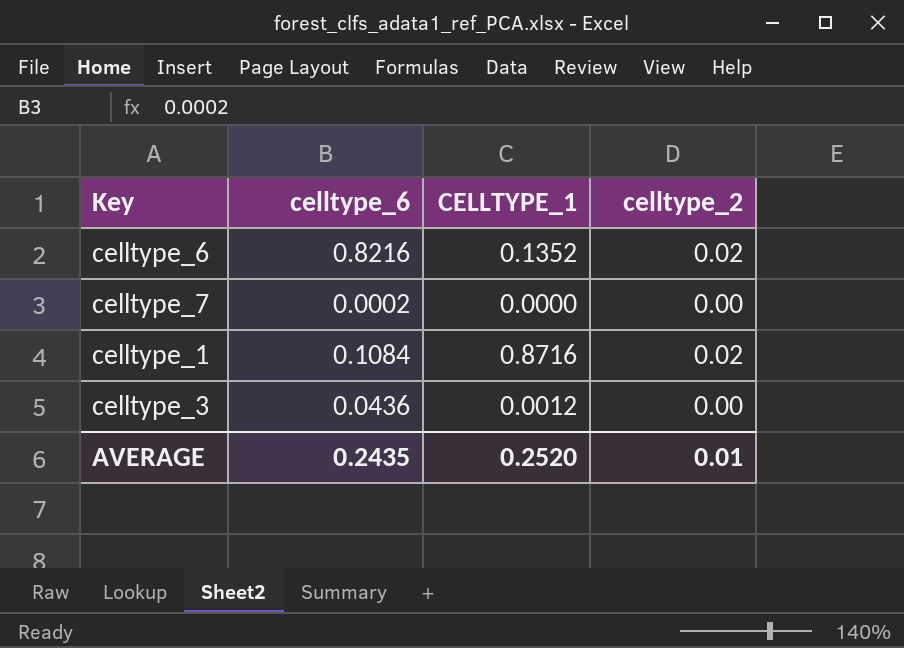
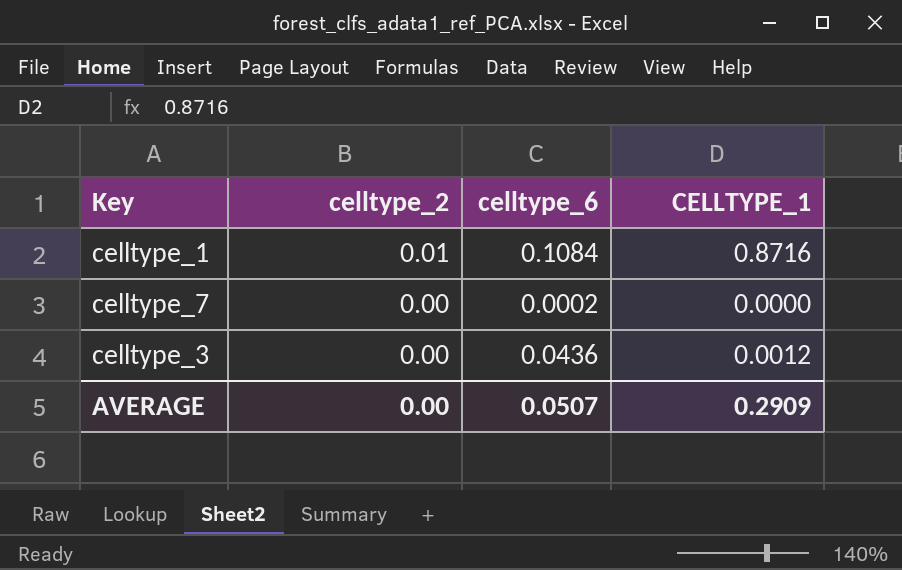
row order: none -> celltype_2 descending
column celltype_2 | position: 4 -> 2
row celltype_6: 0.8216 | 0.1352 | 0.02 -> none
celltype_1 | celltype_2: 0.02 -> 0.01
AVERAGE | celltype_2: 0.01 -> 0.00
AVERAGE | celltype_6: 0.2435 -> 0.0507
AVERAGE | CELLTYPE_1: 0.2520 -> 0.2909

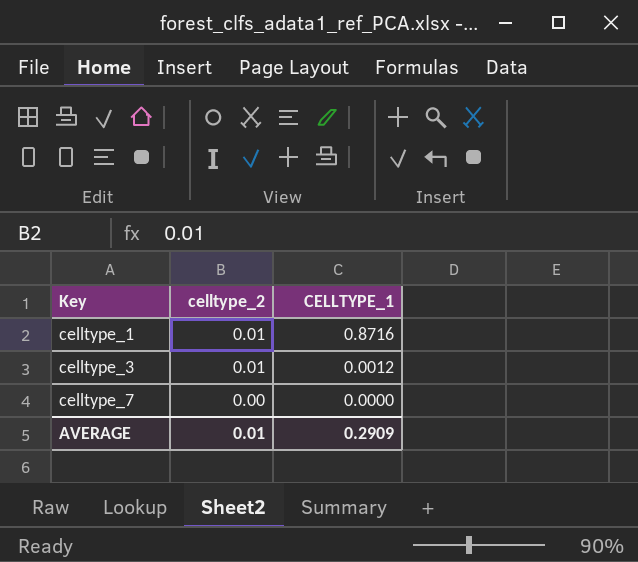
row order: celltype_2 descending -> Key ascending
column celltype_6 | position: 3 -> none
celltype_3 | celltype_2: 0.00 -> 0.01
AVERAGE | celltype_2: 0.00 -> 0.01

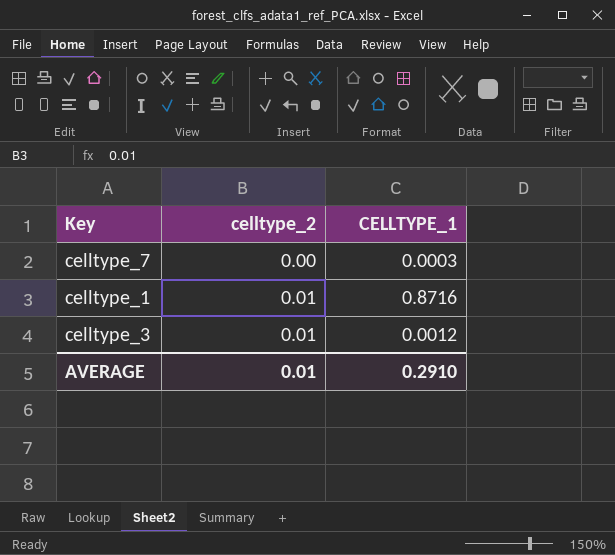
row order: Key ascending -> celltype_2 ascending
celltype_7 | CELLTYPE_1: 0.0000 -> 0.0003
AVERAGE | CELLTYPE_1: 0.2909 -> 0.2910

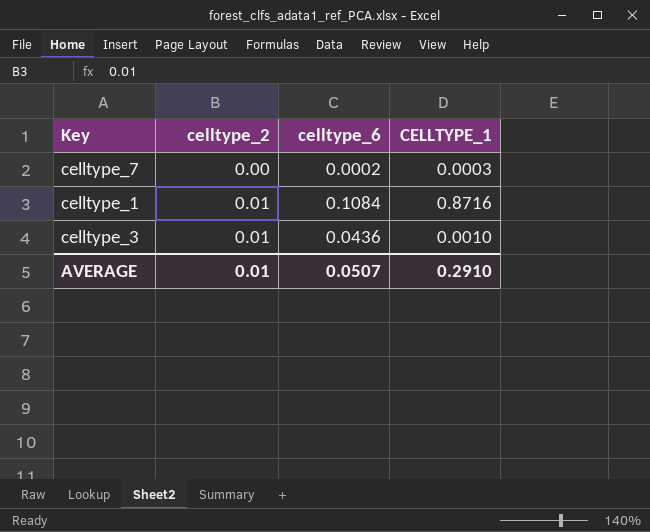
column celltype_6 | position: none -> 3
celltype_3 | CELLTYPE_1: 0.0012 -> 0.0010

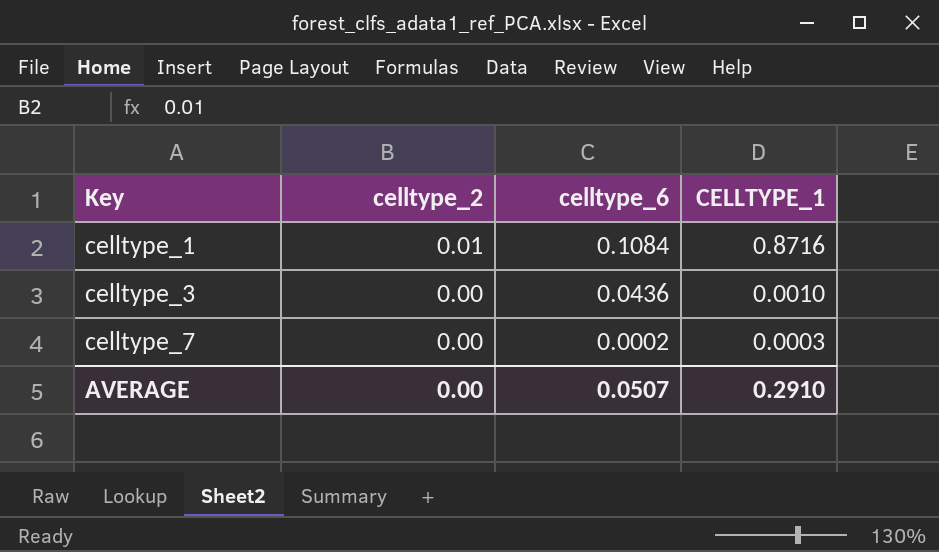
row order: celltype_2 ascending -> Key ascending
celltype_3 | celltype_2: 0.01 -> 0.00
AVERAGE | celltype_2: 0.01 -> 0.00

